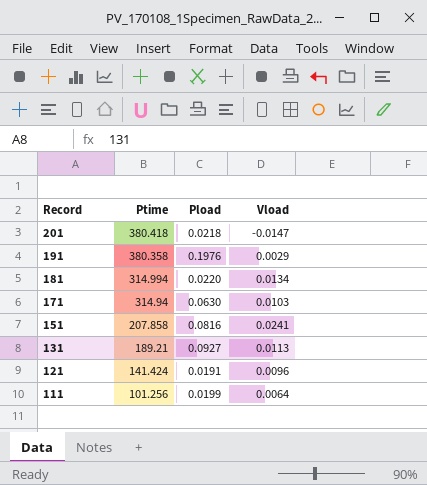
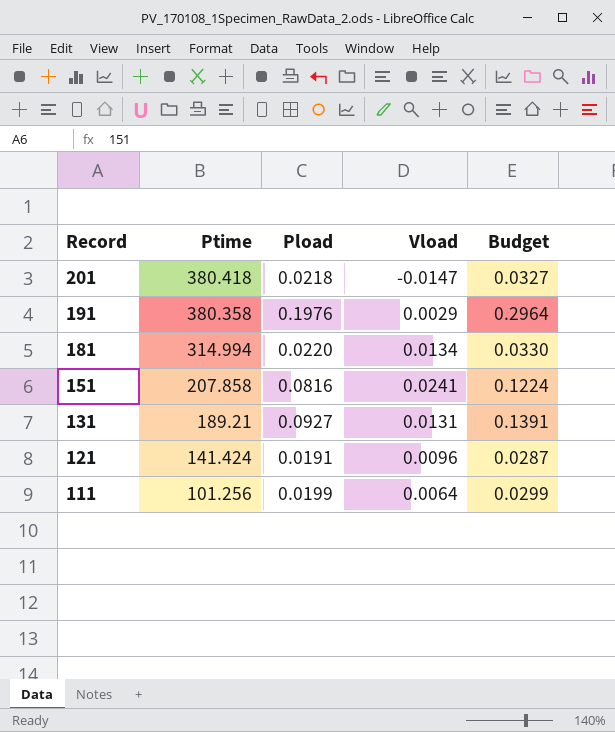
column Budget | formula: none -> [Pload] * 1.5
row 171: 314.94 | 0.0630 | 0.0103 -> none
131 | Vload: 0.0113 -> 0.0131

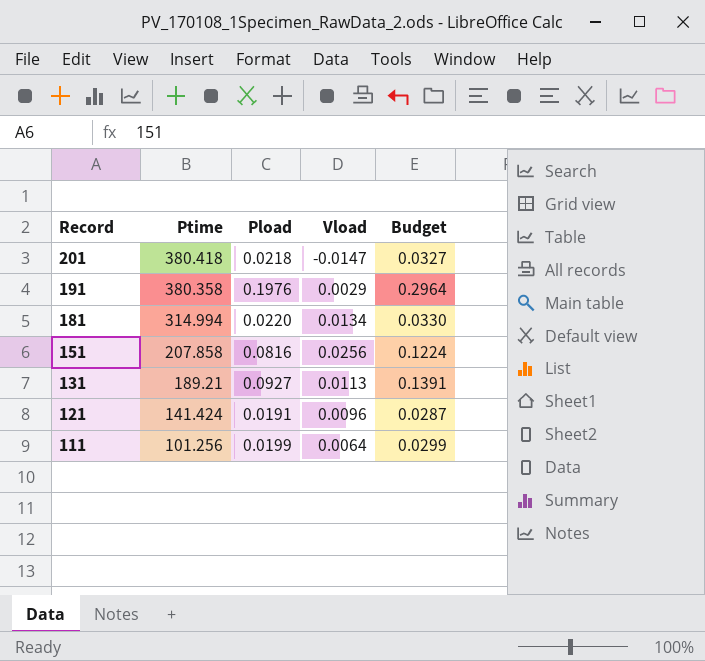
151 | Vload: 0.0241 -> 0.0256
131 | Vload: 0.0131 -> 0.0113

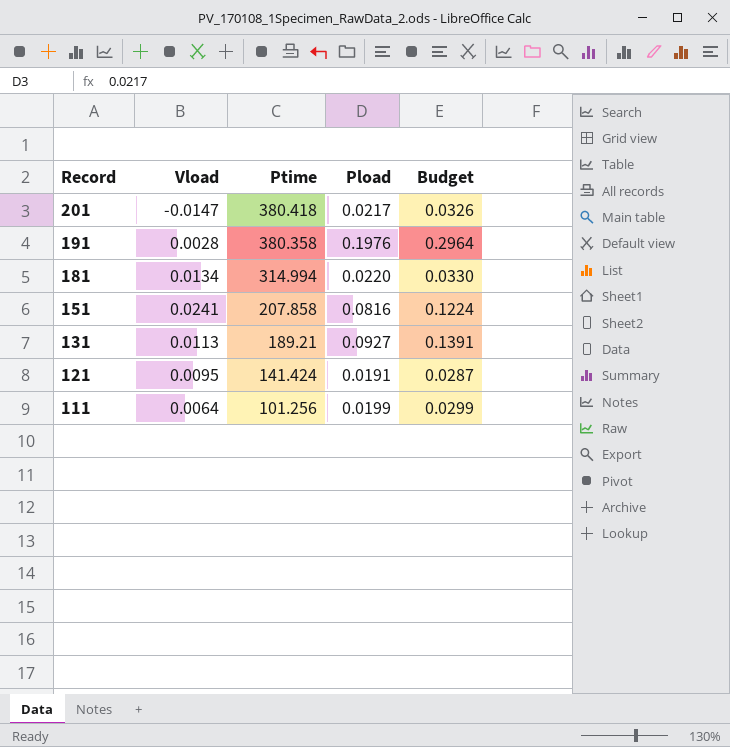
column Vload | position: 4 -> 2
201 | Pload: 0.0218 -> 0.0217
201 | Budget: 0.0327 -> 0.0326
191 | Vload: 0.0029 -> 0.0028
151 | Vload: 0.0256 -> 0.0241
121 | Vload: 0.0096 -> 0.0095

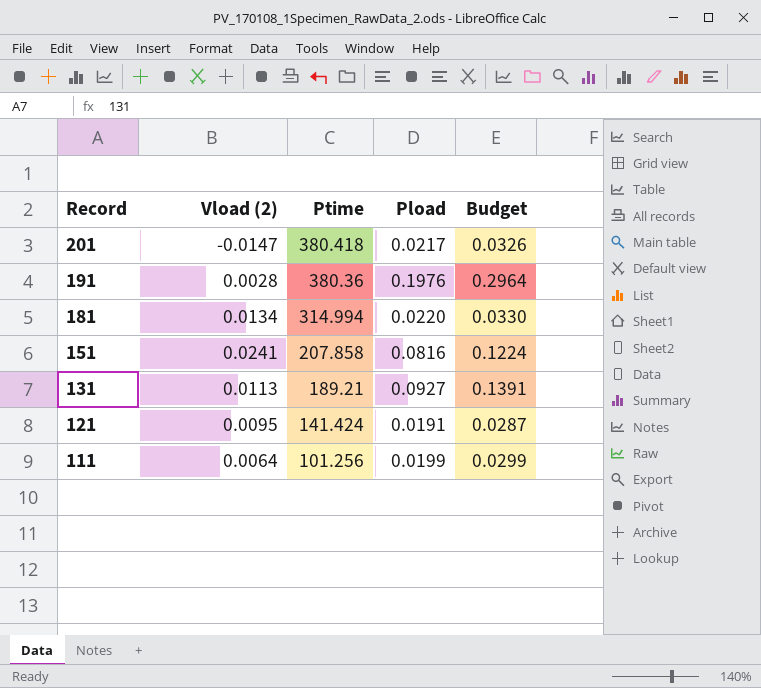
column name: Vload -> Vload (2)
191 | Ptime: 380.358 -> 380.36

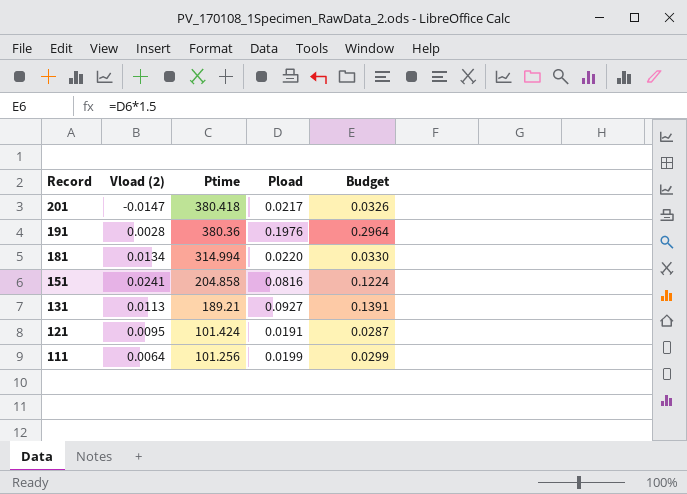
151 | Ptime: 207.858 -> 204.858
121 | Ptime: 141.424 -> 101.424

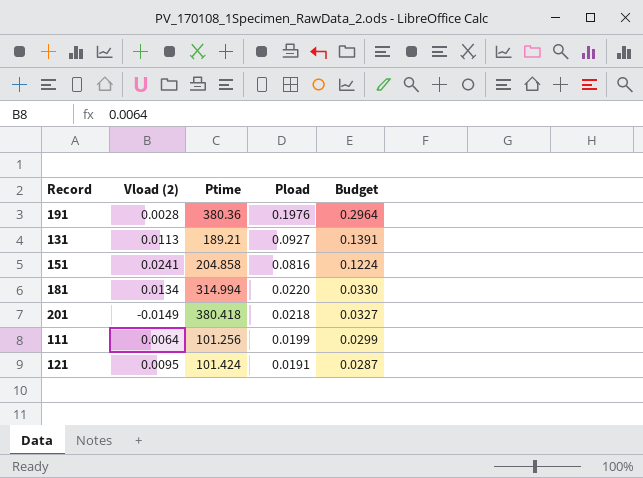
row order: Record descending -> Pload descending
201 | Vload (2): -0.0147 -> -0.0149
201 | Pload: 0.0217 -> 0.0218
201 | Budget: 0.0326 -> 0.0327

